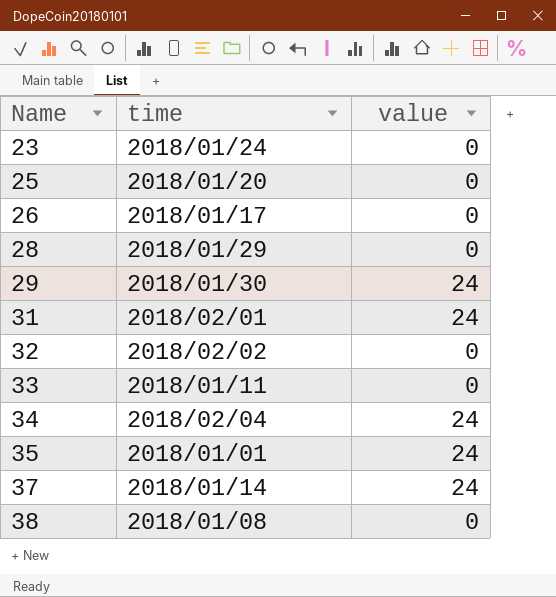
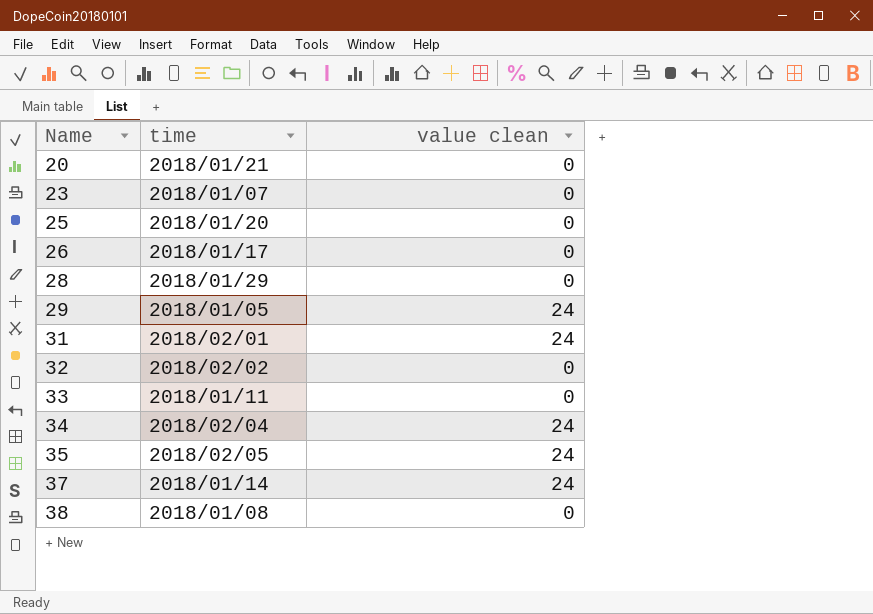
column name: value -> value clean
row 20: none -> 2018/01/21 | 0
23 | time: 2018/01/24 -> 2018/01/07
29 | time: 2018/01/30 -> 2018/01/05
35 | time: 2018/01/01 -> 2018/02/05

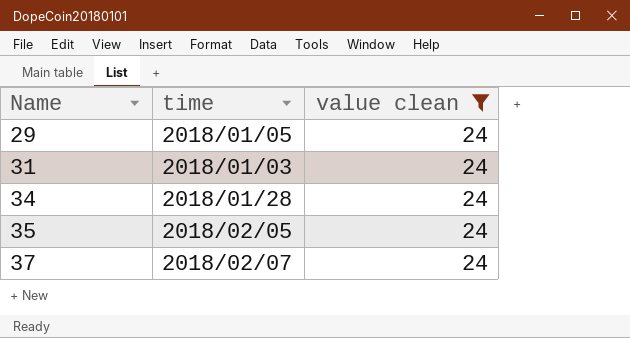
filter: none -> value clean = 24
31 | time: 2018/02/01 -> 2018/01/03
34 | time: 2018/02/04 -> 2018/01/28
37 | time: 2018/01/14 -> 2018/02/07

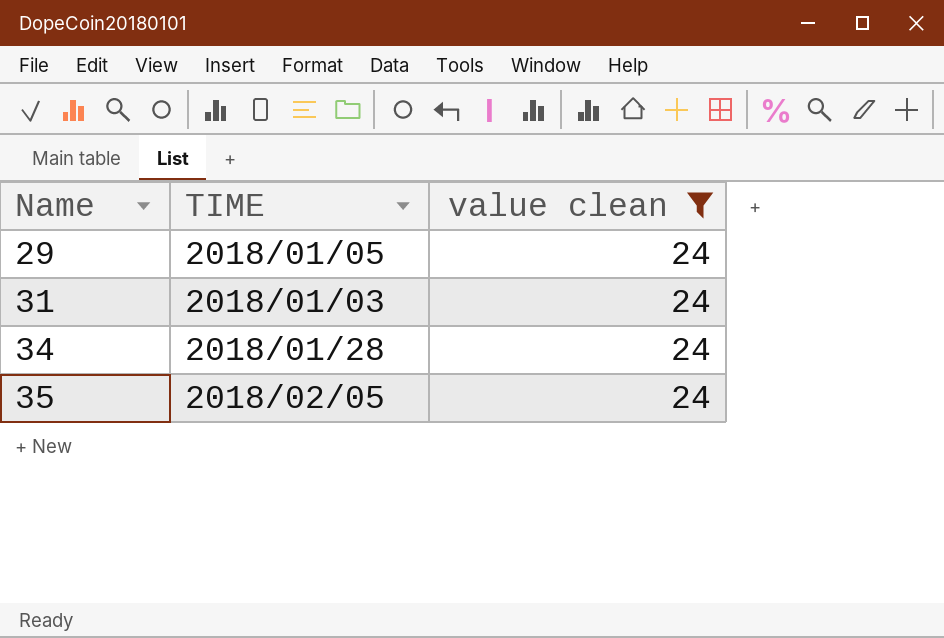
column name: time -> TIME
row 37: 2018/02/07 | 24 -> none

